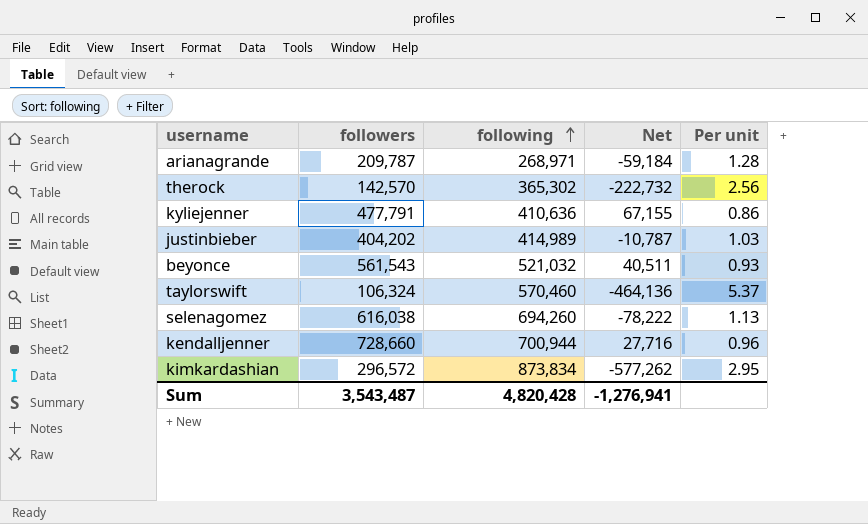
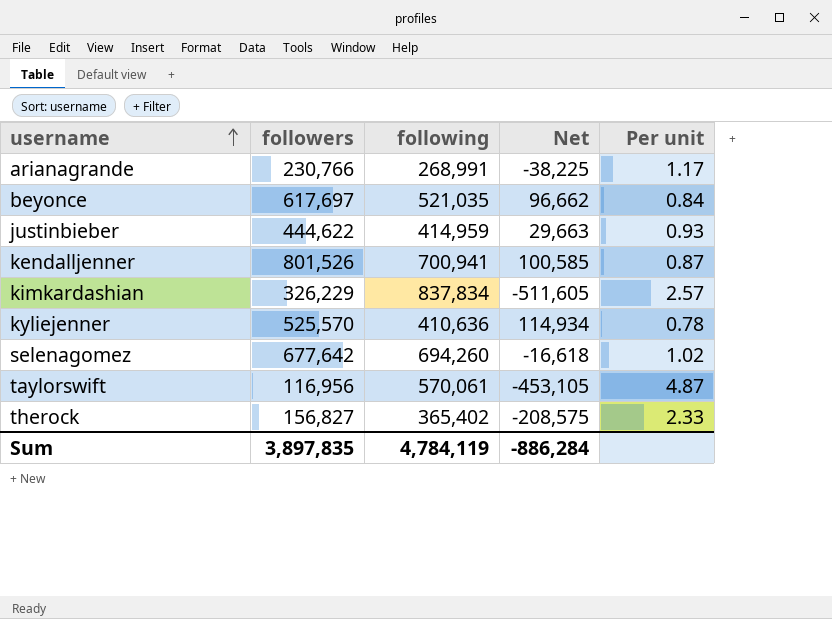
row order: following ascending -> username ascending
arianagrande | followers: 209,787 -> 230,766
arianagrande | following: 268,971 -> 268,991
arianagrande | Net: -59,184 -> -38,225
arianagrande | Per unit: 1.28 -> 1.17
beyonce | followers: 561,543 -> 617,697
beyonce | following: 521,032 -> 521,035
beyonce | Net: 40,511 -> 96,662
beyonce | Per unit: 0.93 -> 0.84
justinbieber | followers: 404,202 -> 444,622
justinbieber | following: 414,989 -> 414,959
justinbieber | Net: -10,787 -> 29,663
justinbieber | Per unit: 1.03 -> 0.93
kendalljenner | followers: 728,660 -> 801,526
kendalljenner | following: 700,944 -> 700,941
kendalljenner | Net: 27,716 -> 100,585
kendalljenner | Per unit: 0.96 -> 0.87
kimkardashian | followers: 296,572 -> 326,229
kimkardashian | following: 873,834 -> 837,834
kimkardashian | Net: -577,262 -> -511,605
kimkardashian | Per unit: 2.95 -> 2.57
kyliejenner | followers: 477,791 -> 525,570
kyliejenner | Net: 67,155 -> 114,934
kyliejenner | Per unit: 0.86 -> 0.78
selenagomez | followers: 616,038 -> 677,642
selenagomez | Net: -78,222 -> -16,618
selenagomez | Per unit: 1.13 -> 1.02
taylorswift | followers: 106,324 -> 116,956
taylorswift | following: 570,460 -> 570,061
taylorswift | Net: -464,136 -> -453,105
taylorswift | Per unit: 5.37 -> 4.87
therock | followers: 142,570 -> 156,827
therock | following: 365,302 -> 365,402
therock | Net: -222,732 -> -208,575
therock | Per unit: 2.56 -> 2.33
Sum | followers: 3,543,487 -> 3,897,835
Sum | following: 4,820,428 -> 4,784,119
Sum | Net: -1,276,941 -> -886,284

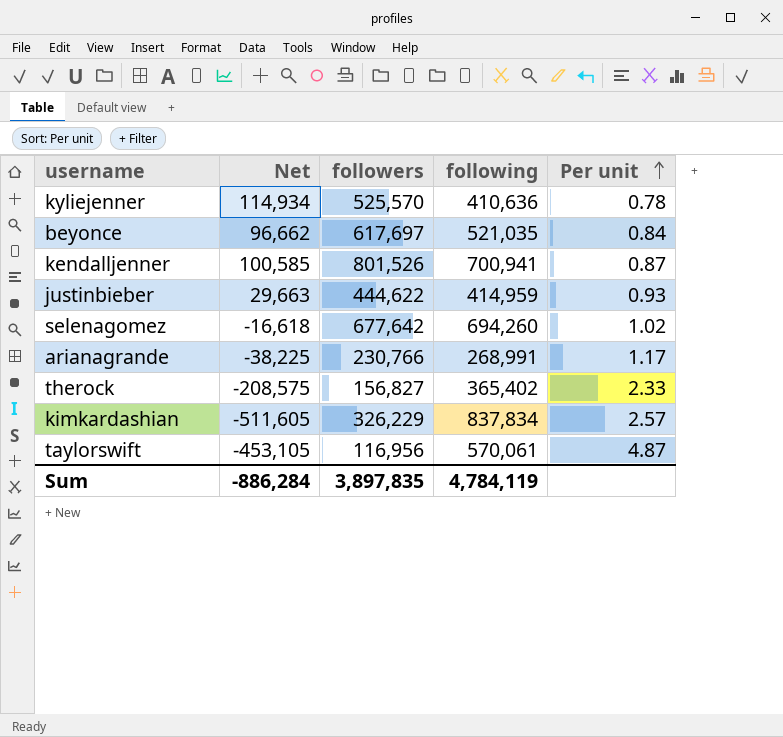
row order: username ascending -> Per unit ascending
column Net | position: 4 -> 2

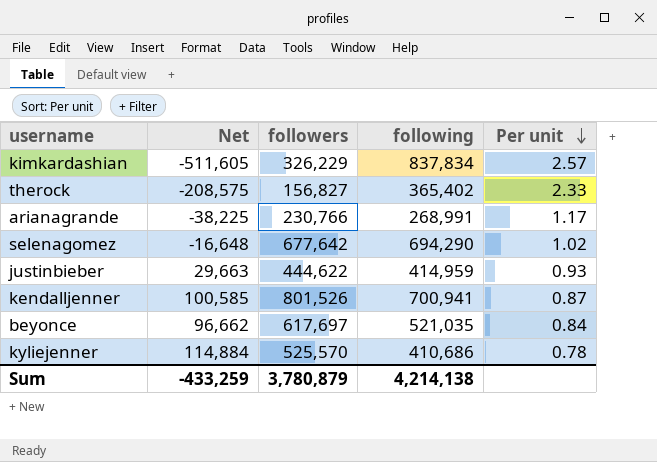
row order: Per unit ascending -> Per unit descending
row taylorswift: -453,105 | 116,956 | 570,061 | 4.87 -> none
selenagomez | Net: -16,618 -> -16,648
selenagomez | following: 694,260 -> 694,290
kyliejenner | Net: 114,934 -> 114,884
kyliejenner | following: 410,636 -> 410,686
Sum | Net: -886,284 -> -433,259
Sum | followers: 3,897,835 -> 3,780,879
Sum | following: 4,784,119 -> 4,214,138

